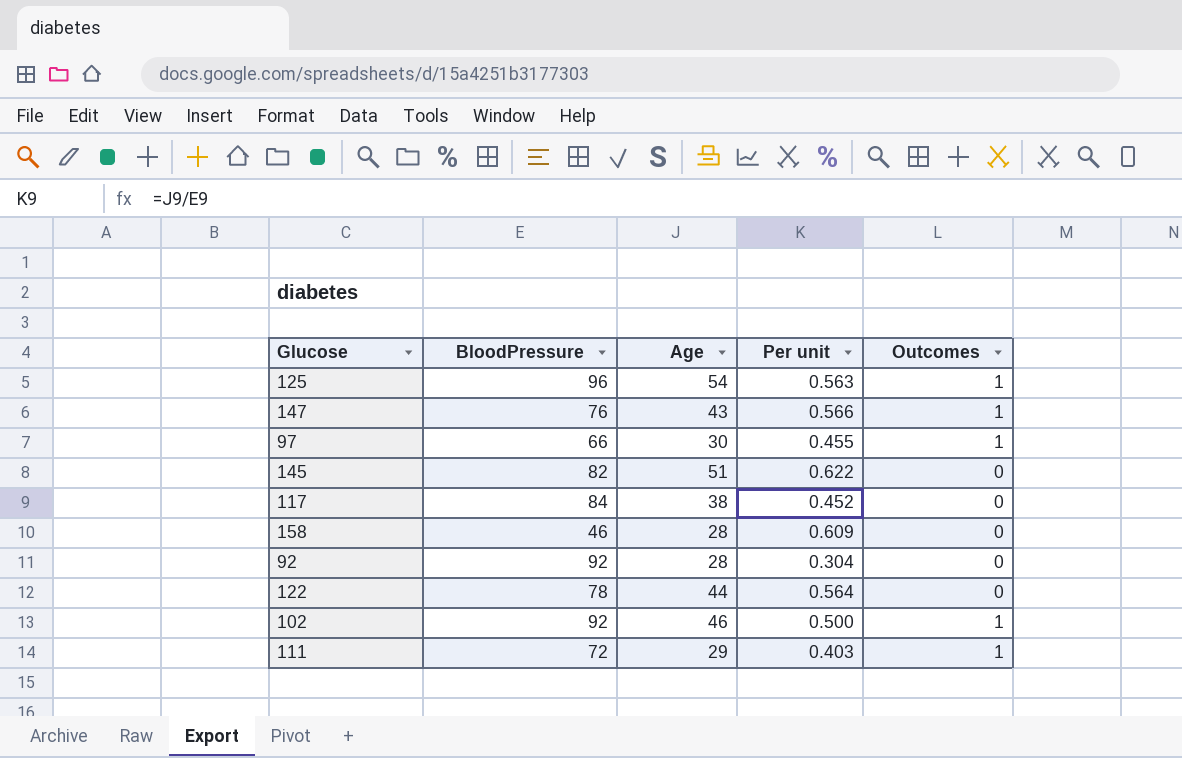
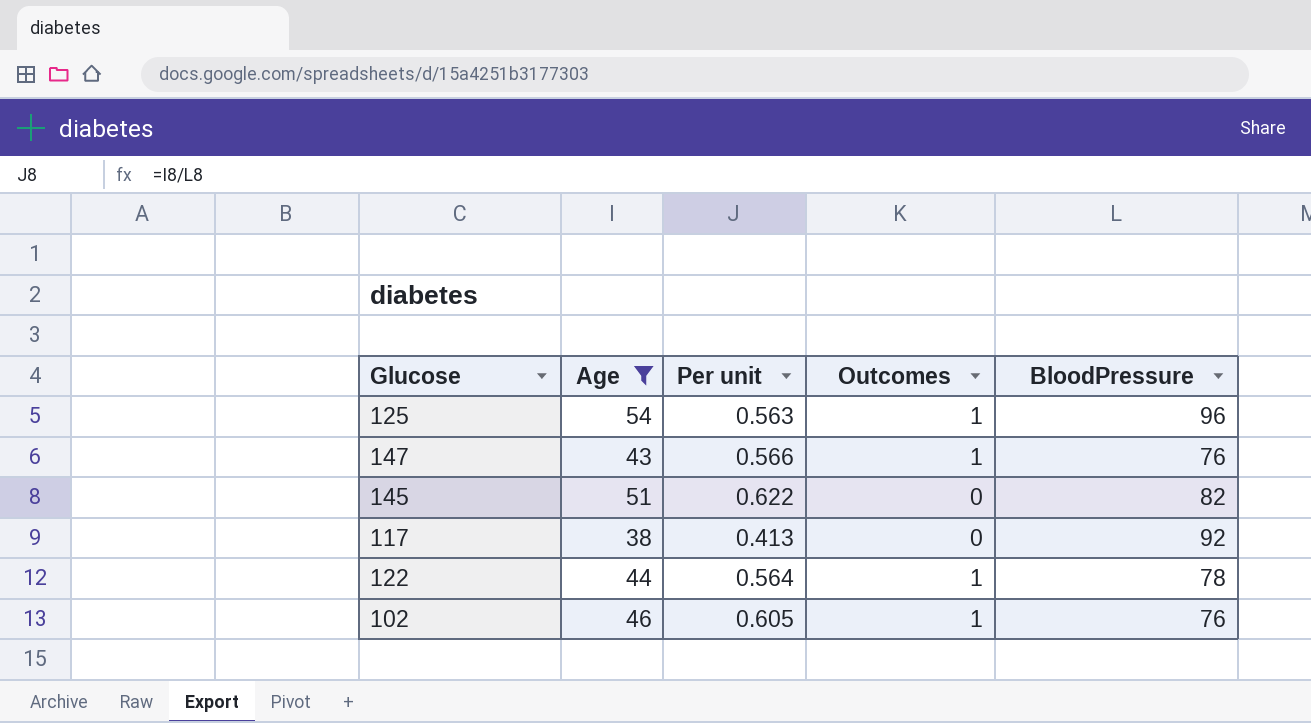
filter: none -> Age >= 38
column BloodPressure | position: 2 -> 5
117 | Per unit: 0.452 -> 0.413
117 | BloodPressure: 84 -> 92
122 | Outcomes: 0 -> 1
102 | Per unit: 0.500 -> 0.605
102 | BloodPressure: 92 -> 76

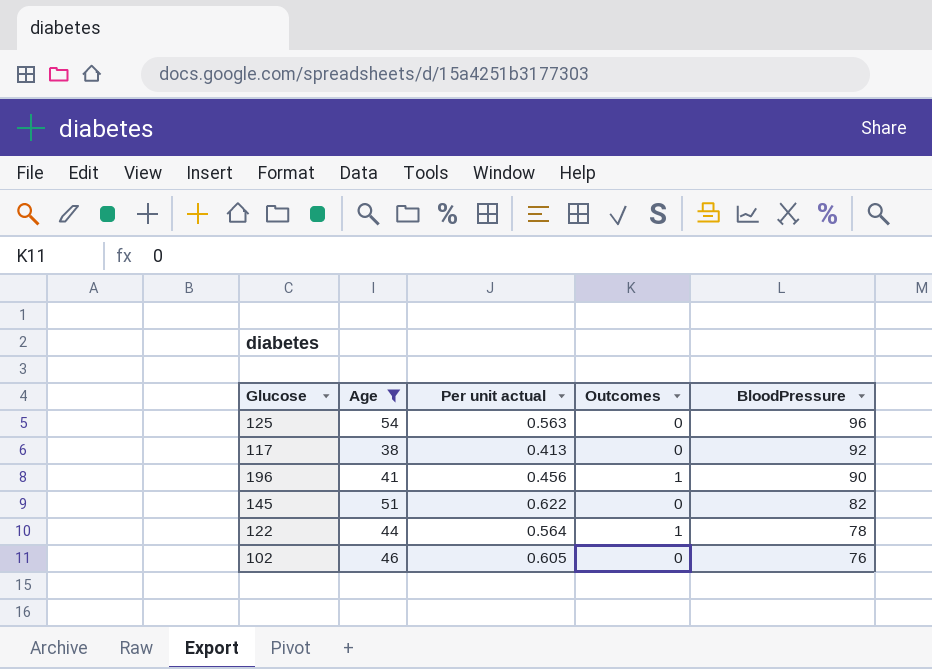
row order: none -> BloodPressure descending
column name: Per unit -> Per unit actual
row 147: 43 | 0.566 | 1 | 76 -> none
125 | Outcomes: 1 -> 0
row 196: none -> 41 | 0.456 | 1 | 90
102 | Outcomes: 1 -> 0

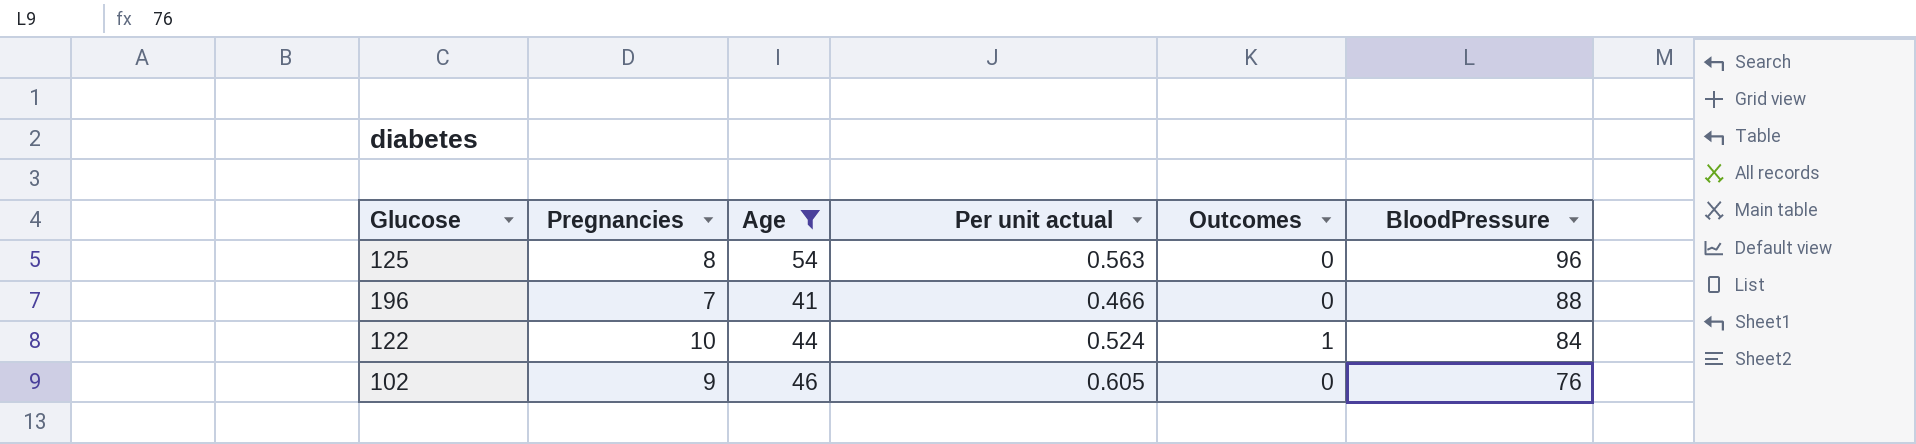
column Pregnancies | position: none -> 2
row 117: 38 | 0.413 | 0 | 92 -> none
row 145: 51 | 0.622 | 0 | 82 -> none
196 | Per unit actual: 0.456 -> 0.466
196 | Outcomes: 1 -> 0
196 | BloodPressure: 90 -> 88
122 | Per unit actual: 0.564 -> 0.524
122 | BloodPressure: 78 -> 84

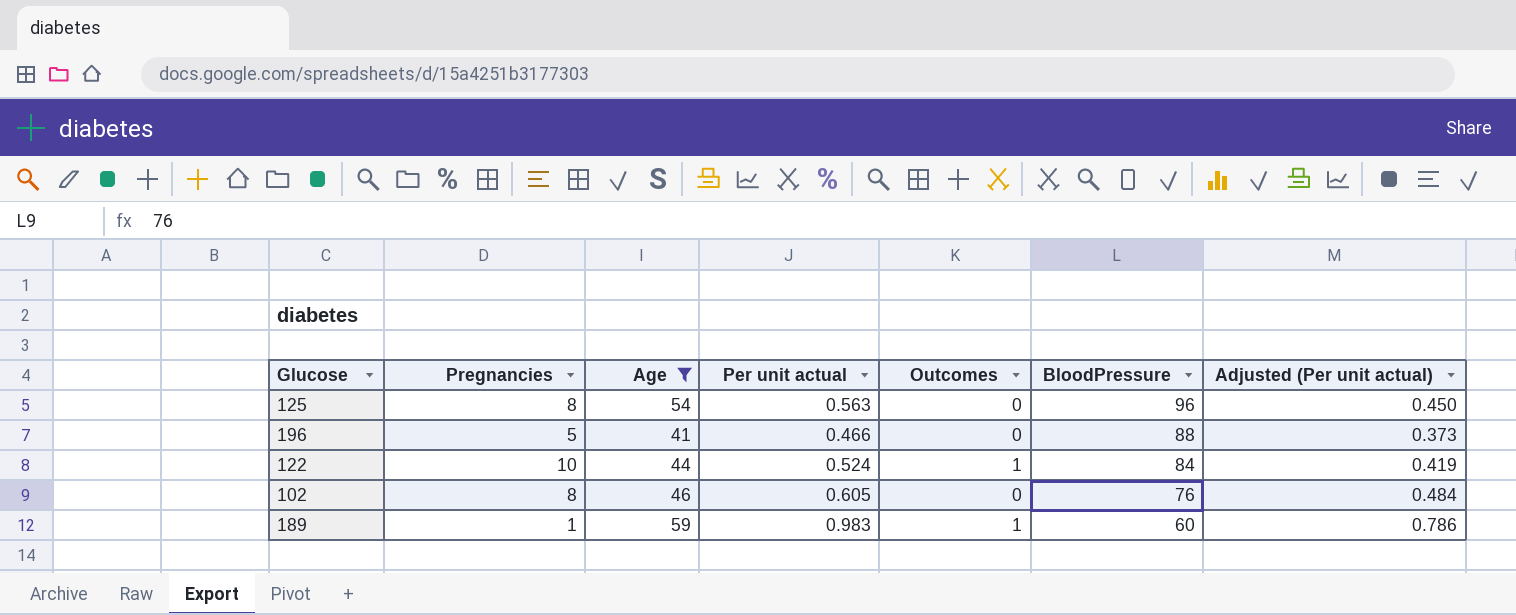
column Adjusted (Per unit actual) | formula: none -> [Per unit actual] * 0.8
196 | Pregnancies: 7 -> 5
102 | Pregnancies: 9 -> 8
row 189: none -> 1 | 59 | 0.983 | 1 | 60 | 0.786

